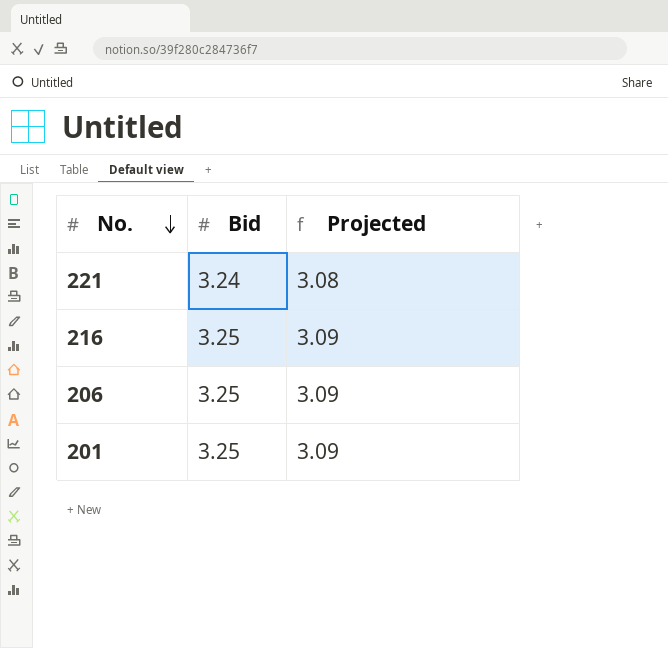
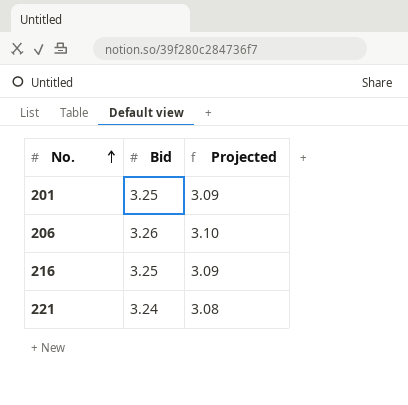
row order: No. descending -> No. ascending
206 | Bid: 3.25 -> 3.26
206 | Projected: 3.09 -> 3.10

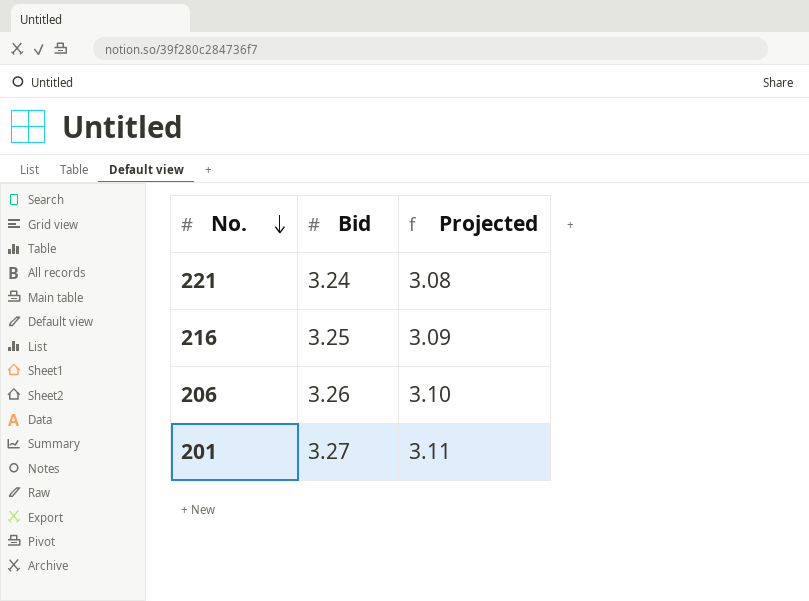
row order: No. ascending -> No. descending
201 | Bid: 3.25 -> 3.27
201 | Projected: 3.09 -> 3.11

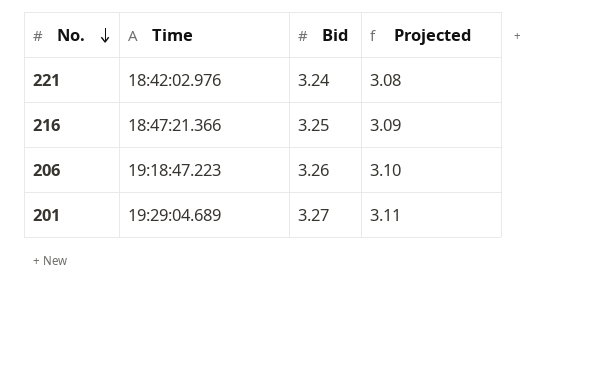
column Time | position: none -> 2

